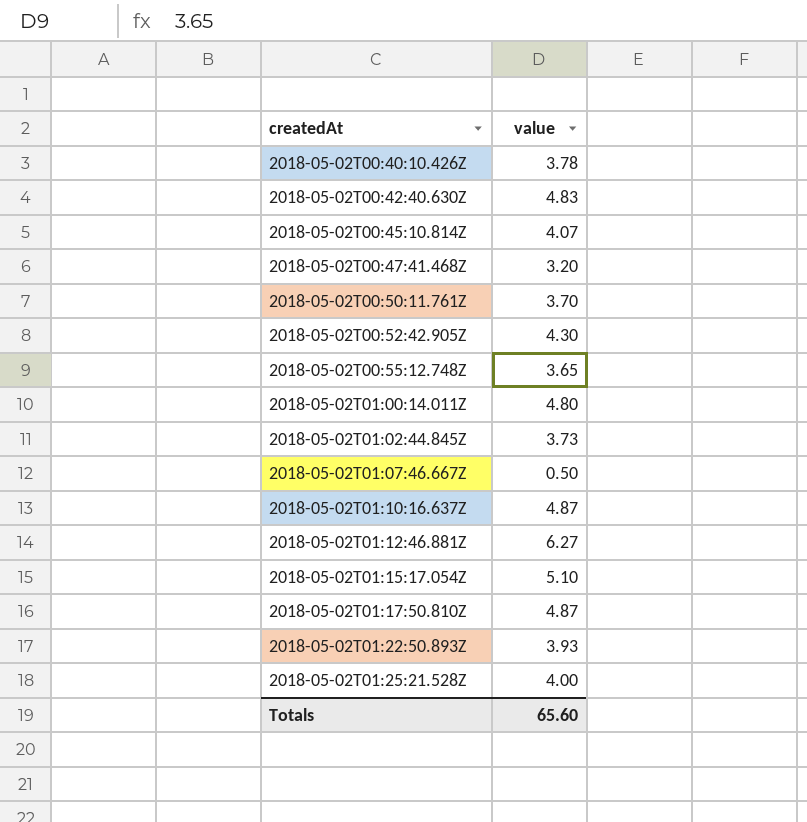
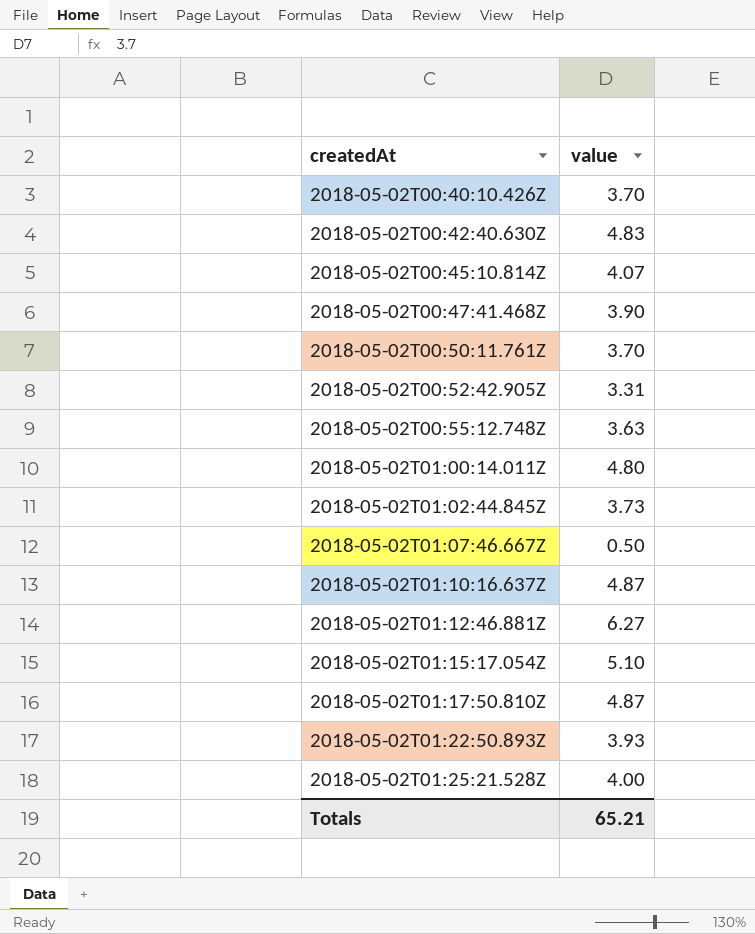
2018-05-02T00:40:10.426Z | value: 3.78 -> 3.70
2018-05-02T00:47:41.468Z | value: 3.20 -> 3.90
2018-05-02T00:52:42.905Z | value: 4.30 -> 3.31
2018-05-02T00:55:12.748Z | value: 3.65 -> 3.63
Totals | value: 65.60 -> 65.21

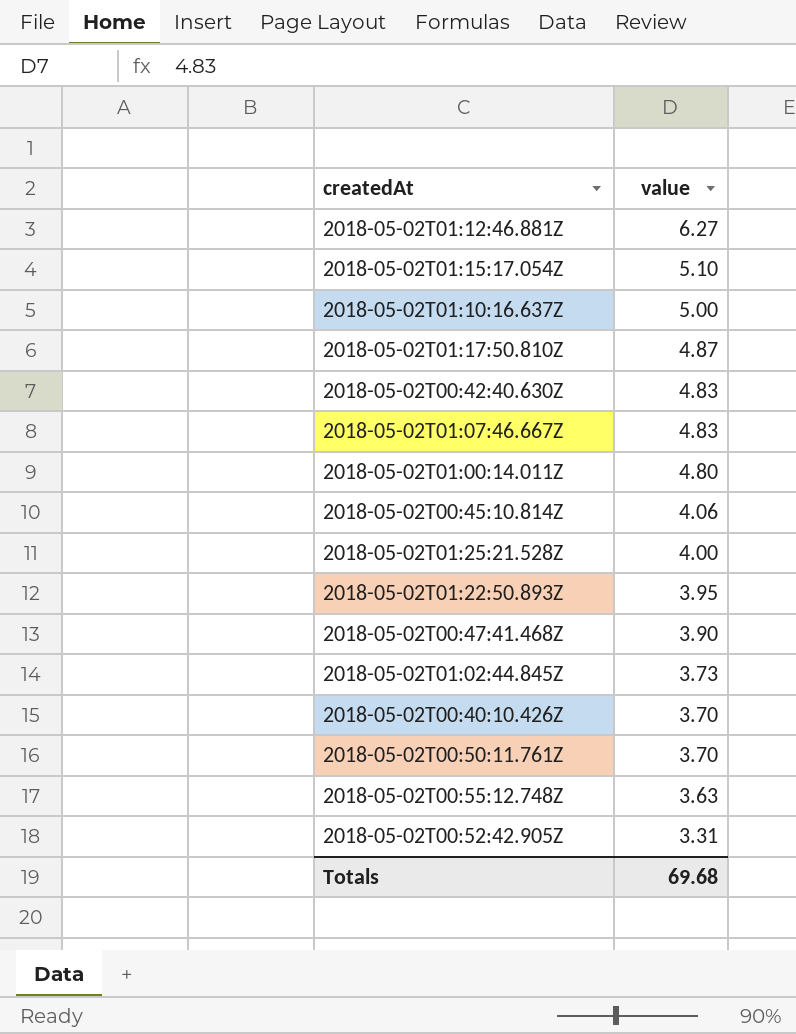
row order: createdAt ascending -> value descending
2018-05-02T01:10:16.637Z | value: 4.87 -> 5.00
2018-05-02T01:07:46.667Z | value: 0.50 -> 4.83
2018-05-02T00:45:10.814Z | value: 4.07 -> 4.06
2018-05-02T01:22:50.893Z | value: 3.93 -> 3.95
Totals | value: 65.21 -> 69.68

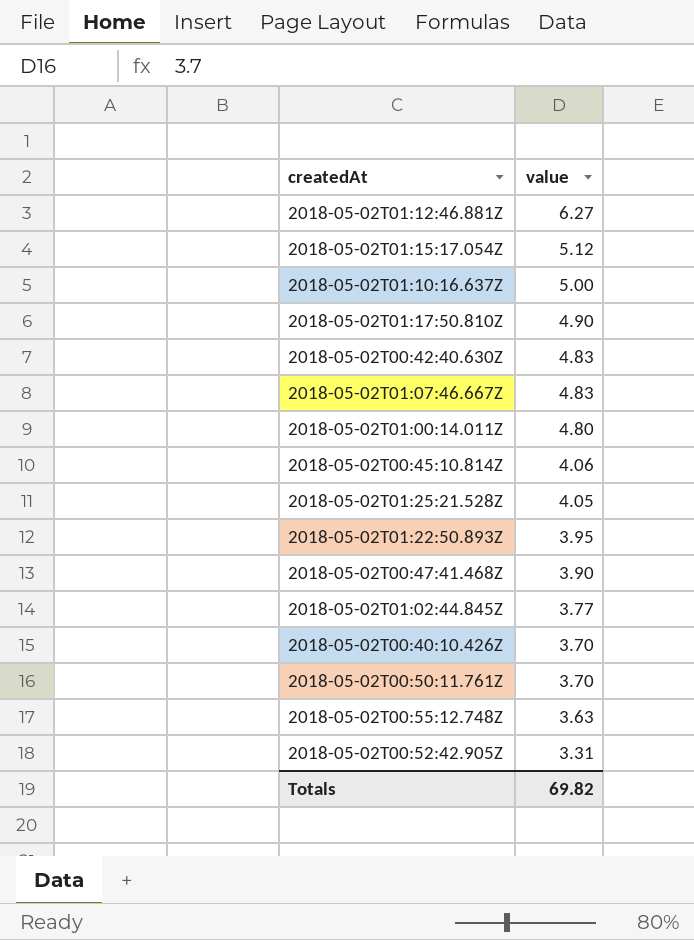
2018-05-02T01:15:17.054Z | value: 5.10 -> 5.12
2018-05-02T01:17:50.810Z | value: 4.87 -> 4.90
2018-05-02T01:25:21.528Z | value: 4.00 -> 4.05
2018-05-02T01:02:44.845Z | value: 3.73 -> 3.77
Totals | value: 69.68 -> 69.82

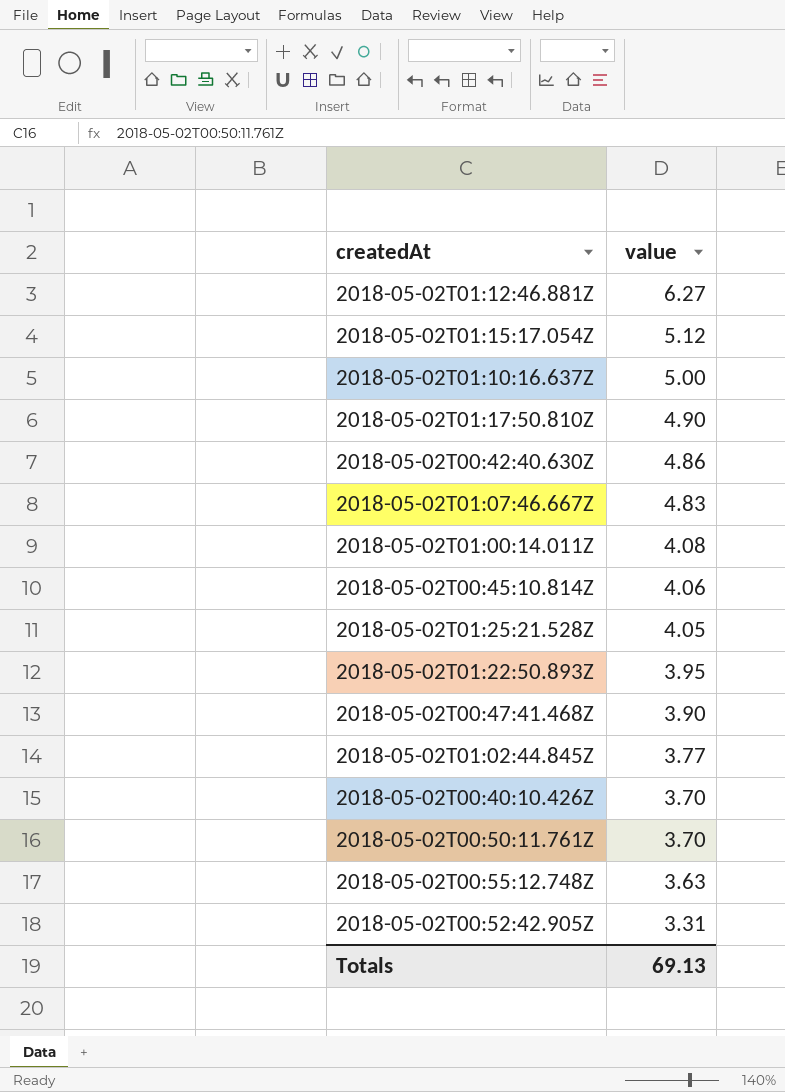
2018-05-02T00:42:40.630Z | value: 4.83 -> 4.86
2018-05-02T01:00:14.011Z | value: 4.80 -> 4.08
Totals | value: 69.82 -> 69.13

